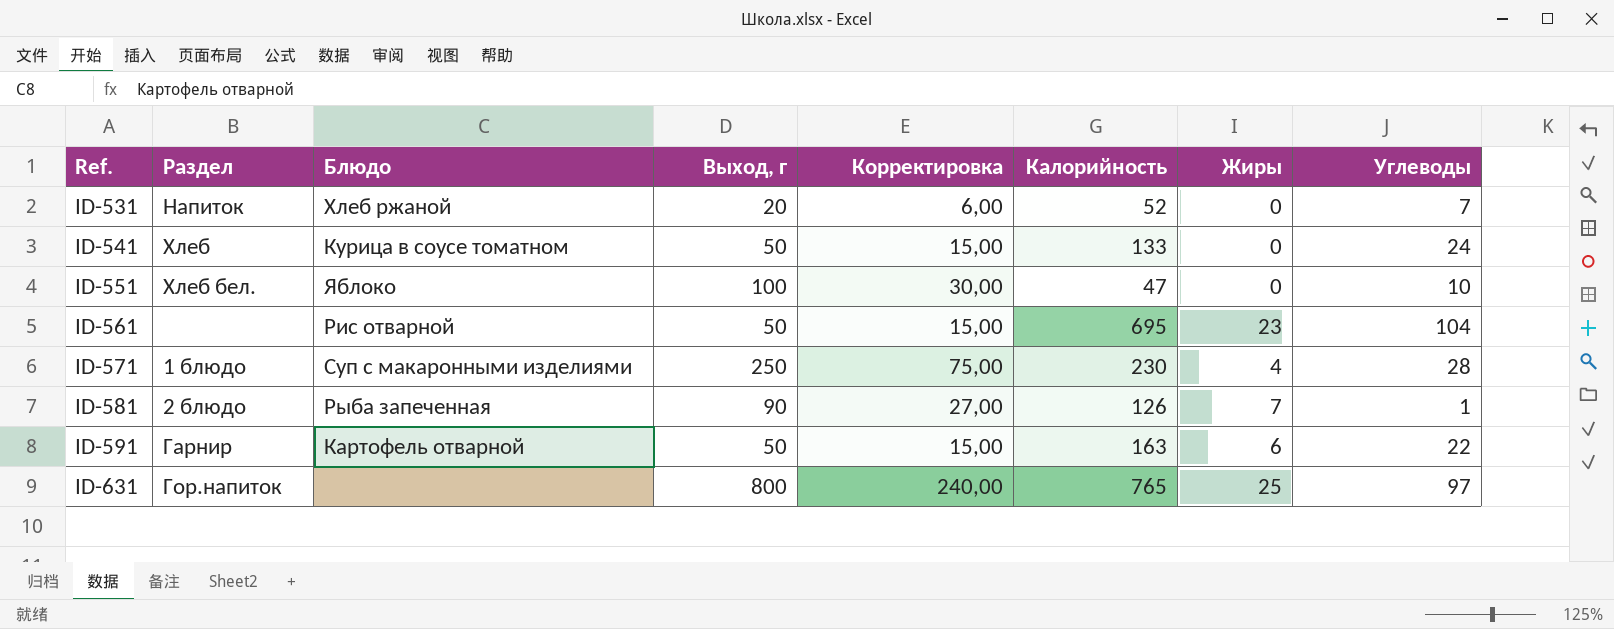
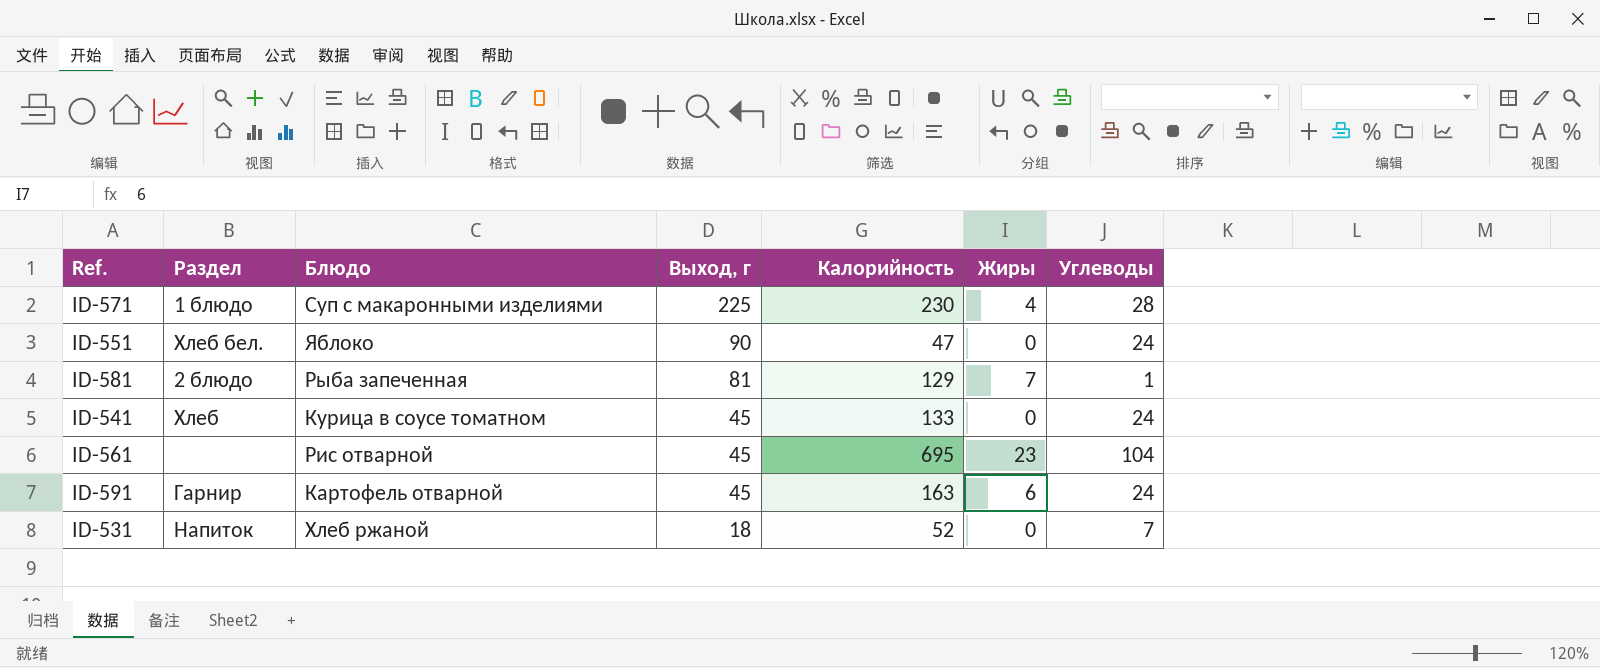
row order: Ref. ascending -> Выход, г descending
column Корректировка | formula: [Выход, г] * 0,3 -> none
row ID-631: Гор.напиток | none | 800 | 240,00 | 765 | 25 | 97 -> none
ID-571 | Выход, г: 250 -> 225
ID-551 | Выход, г: 100 -> 90
ID-551 | Углеводы: 10 -> 24
ID-581 | Выход, г: 90 -> 81
ID-581 | Калорийность: 126 -> 129
ID-541 | Выход, г: 50 -> 45
ID-561 | Выход, г: 50 -> 45
ID-591 | Выход, г: 50 -> 45
ID-591 | Углеводы: 22 -> 24
ID-531 | Выход, г: 20 -> 18

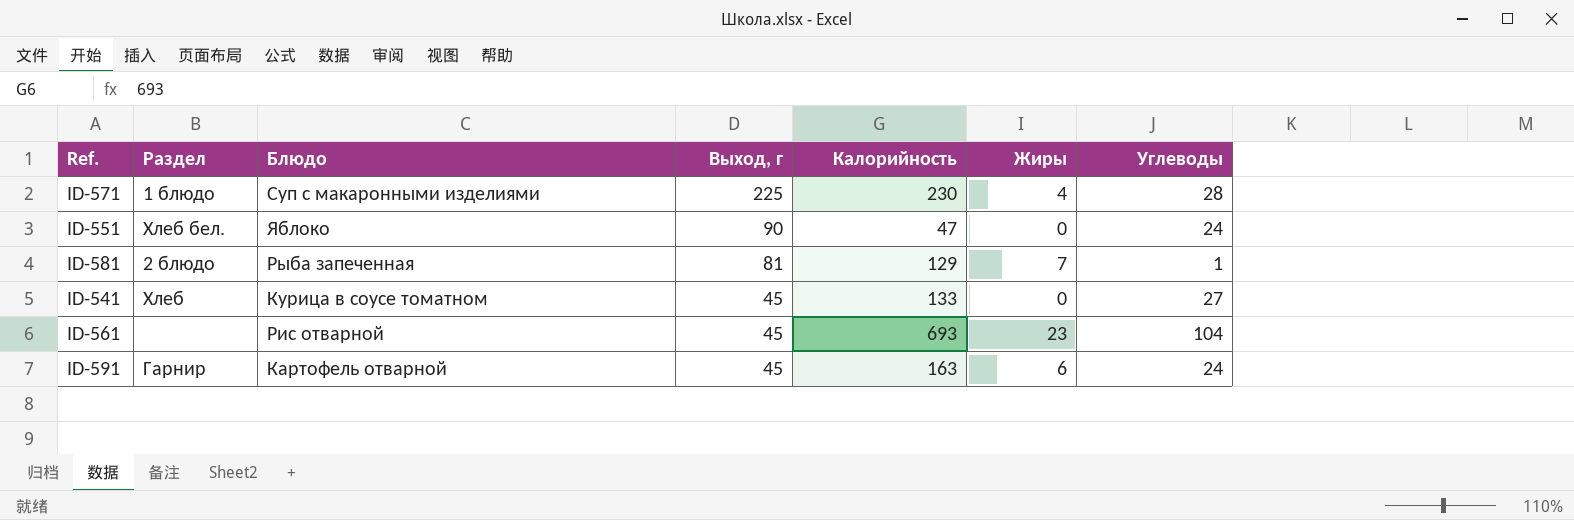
row ID-531: Напиток | Хлеб ржаной | 18 | 52 | 0 | 7 -> none
ID-541 | Углеводы: 24 -> 27
ID-561 | Калорийность: 695 -> 693

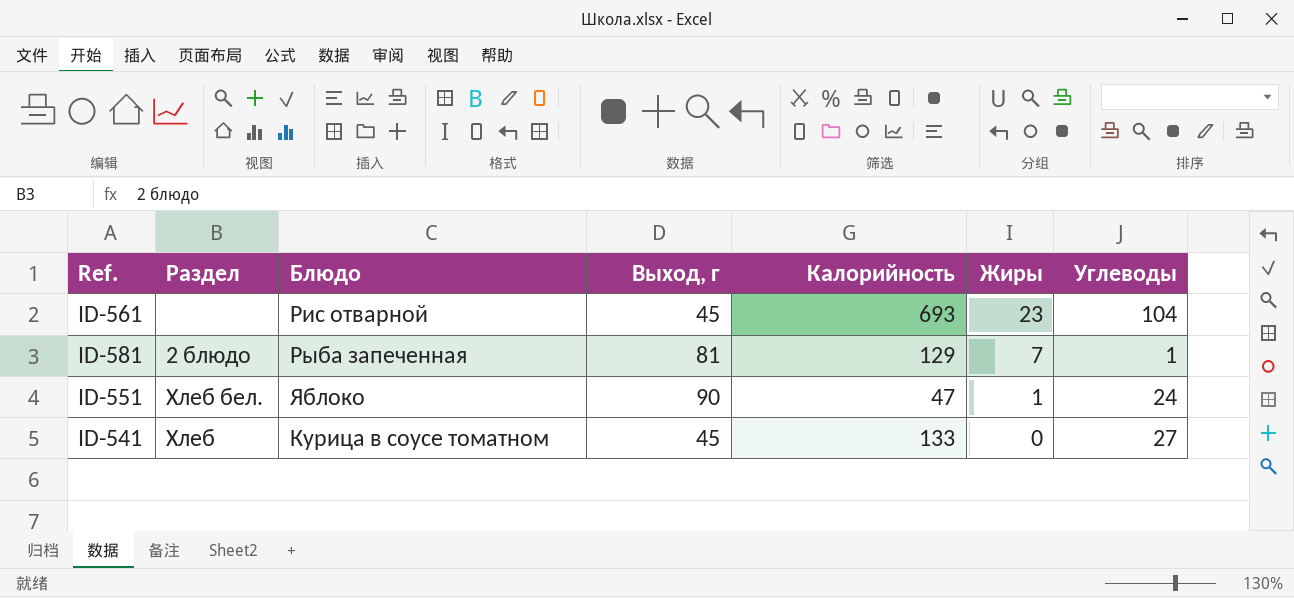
row order: Выход, г descending -> Жиры descending
row ID-571: 1 блюдо | Суп с макаронными изделиями | 225 | 230 | 4 | 28 -> none
row ID-591: Гарнир | Картофель отварной | 45 | 163 | 6 | 24 -> none
ID-551 | Жиры: 0 -> 1

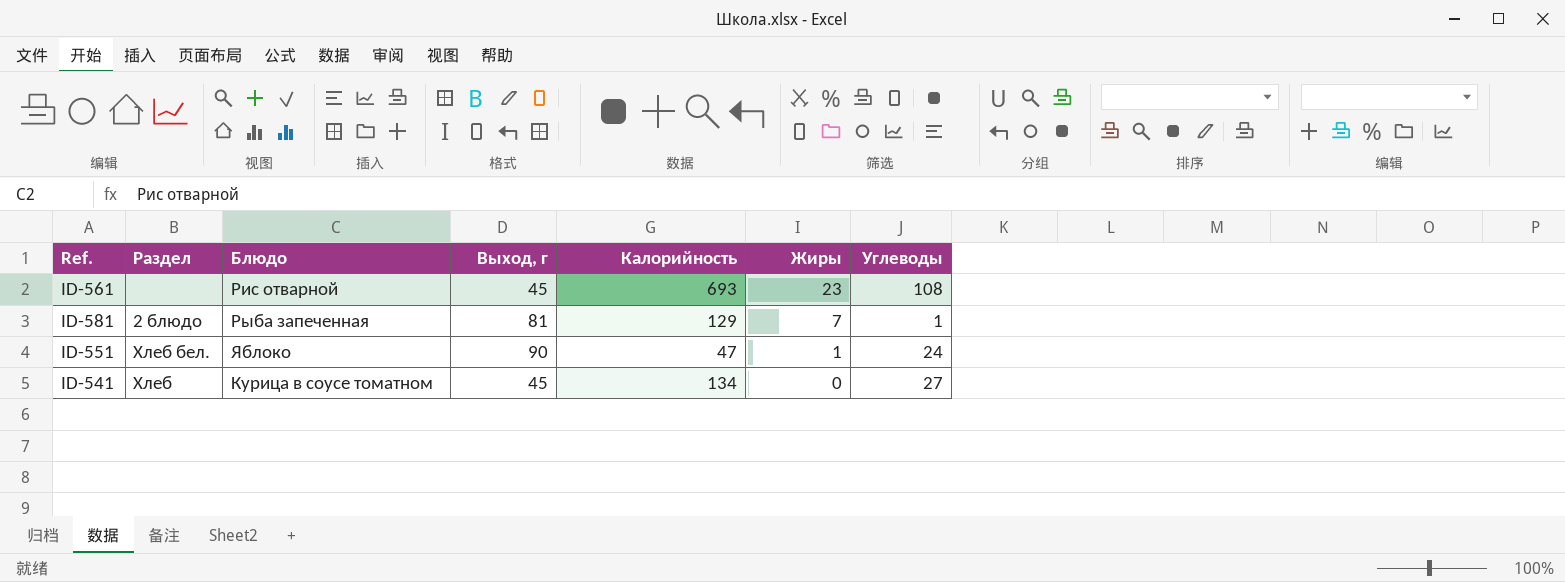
ID-561 | Углеводы: 104 -> 108
ID-541 | Калорийность: 133 -> 134

